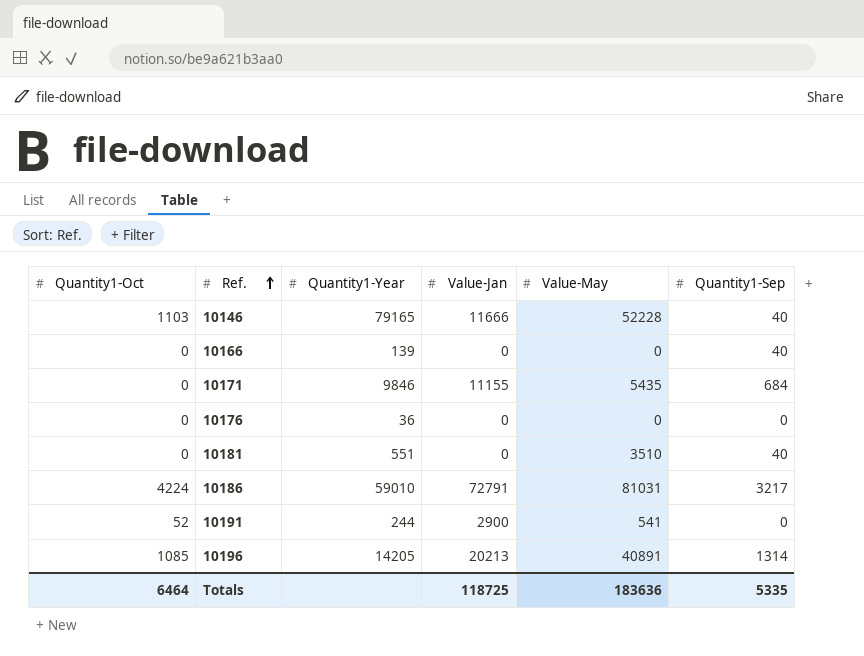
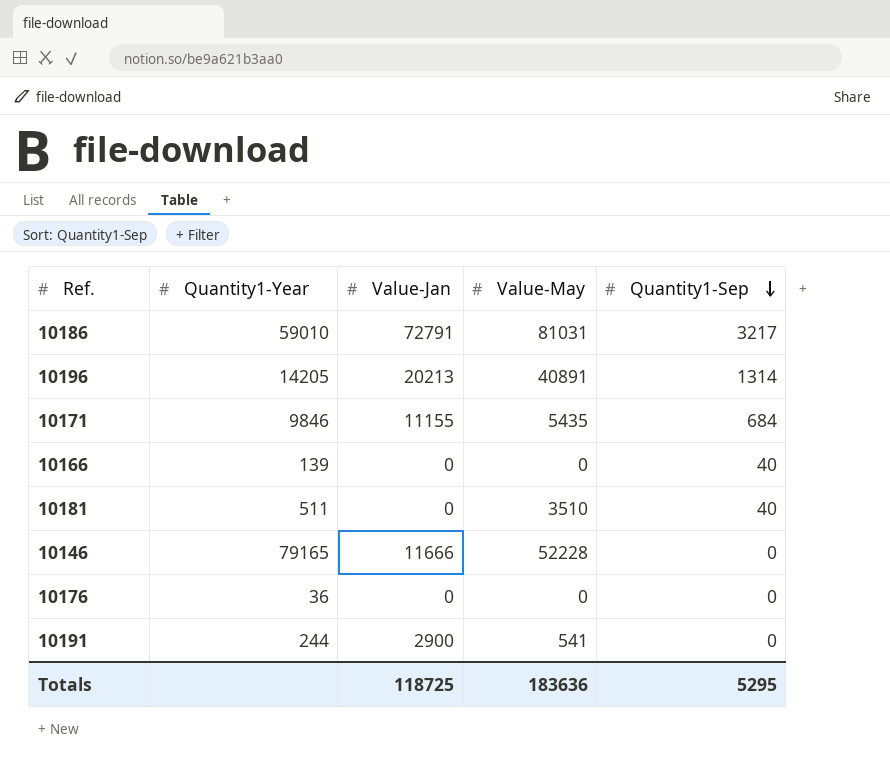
row order: Ref. ascending -> Quantity1-Sep descending
column Quantity1-Oct | position: 1 -> none
10181 | Quantity1-Year: 551 -> 511
10146 | Quantity1-Sep: 40 -> 0
Totals | Quantity1-Sep: 5335 -> 5295

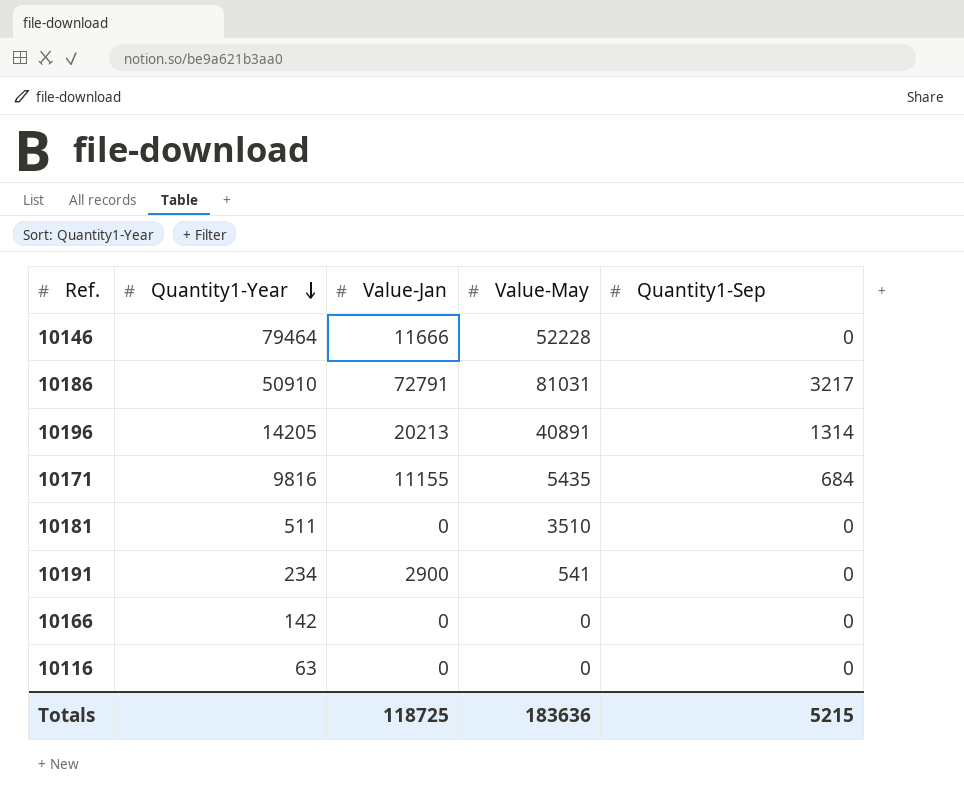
row order: Quantity1-Sep descending -> Quantity1-Year descending
row 10176: 36 | 0 | 0 | 0 -> none
10146 | Quantity1-Year: 79165 -> 79464
10186 | Quantity1-Year: 59010 -> 50910
10171 | Quantity1-Year: 9846 -> 9816
10181 | Quantity1-Sep: 40 -> 0
10191 | Quantity1-Year: 244 -> 234
10166 | Quantity1-Year: 139 -> 142
10166 | Quantity1-Sep: 40 -> 0
row 10116: none -> 63 | 0 | 0 | 0
Totals | Quantity1-Sep: 5295 -> 5215

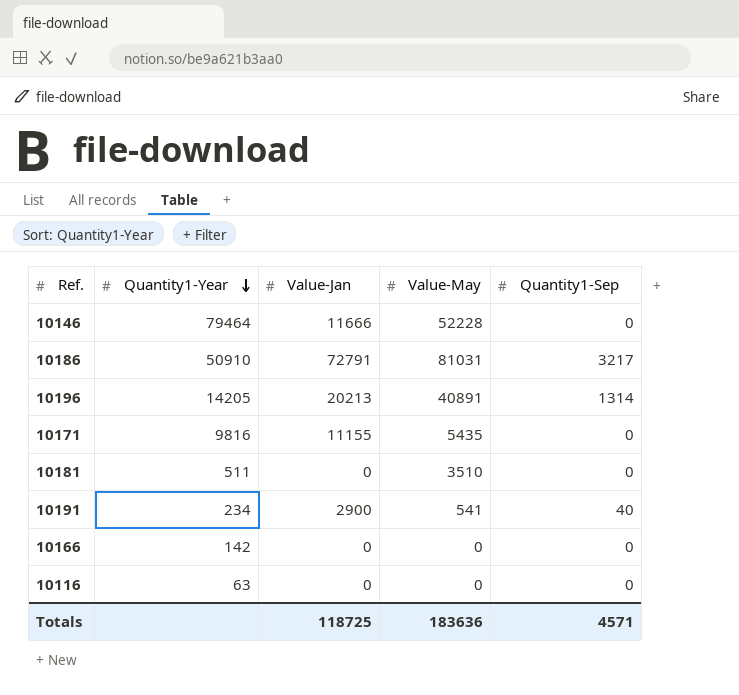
10171 | Quantity1-Sep: 684 -> 0
10191 | Quantity1-Sep: 0 -> 40
Totals | Quantity1-Sep: 5215 -> 4571

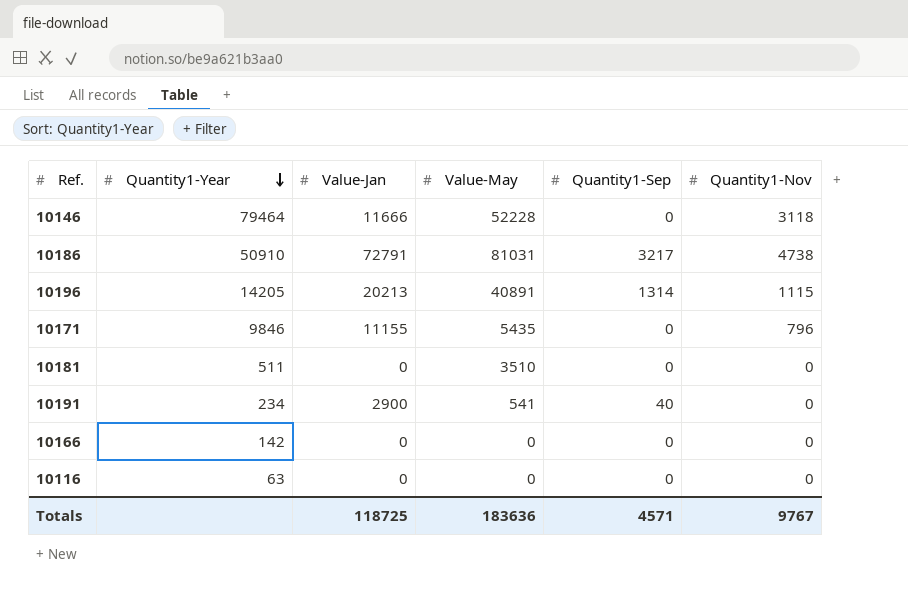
column Quantity1-Nov | position: none -> 6
10171 | Quantity1-Year: 9816 -> 9846

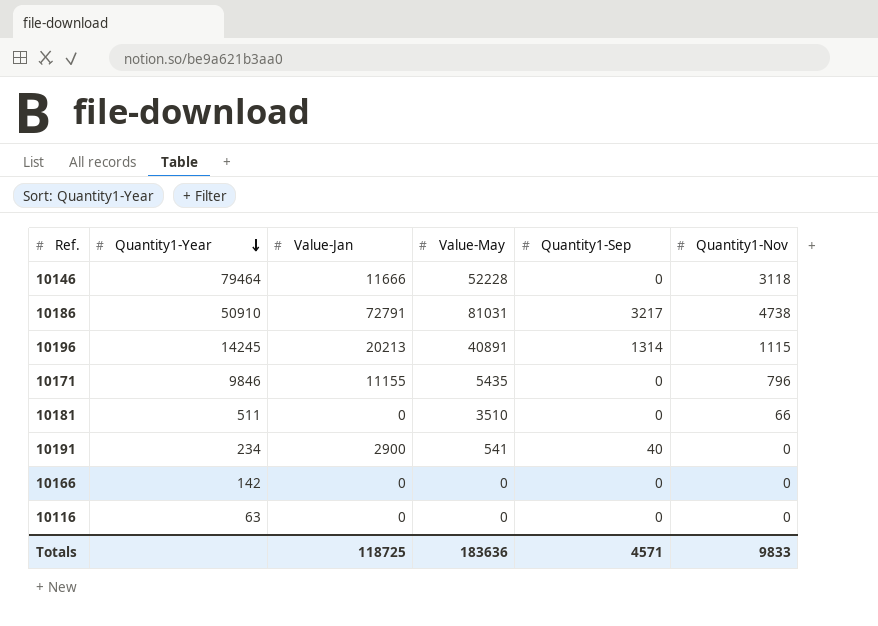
10196 | Quantity1-Year: 14205 -> 14245
10181 | Quantity1-Nov: 0 -> 66
Totals | Quantity1-Nov: 9767 -> 9833

